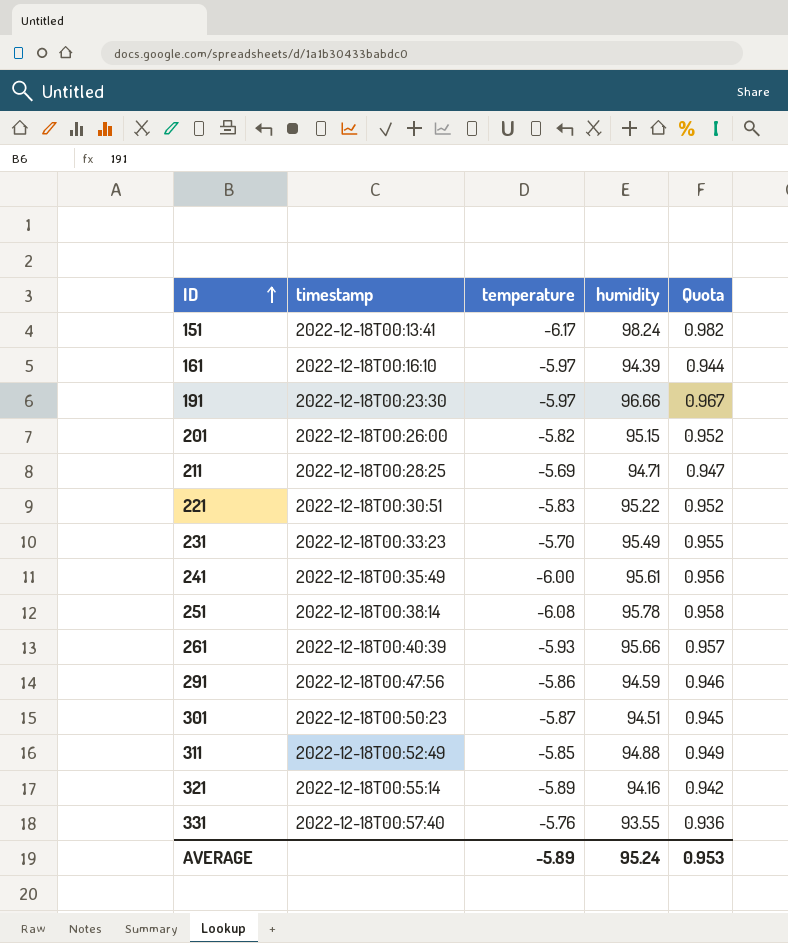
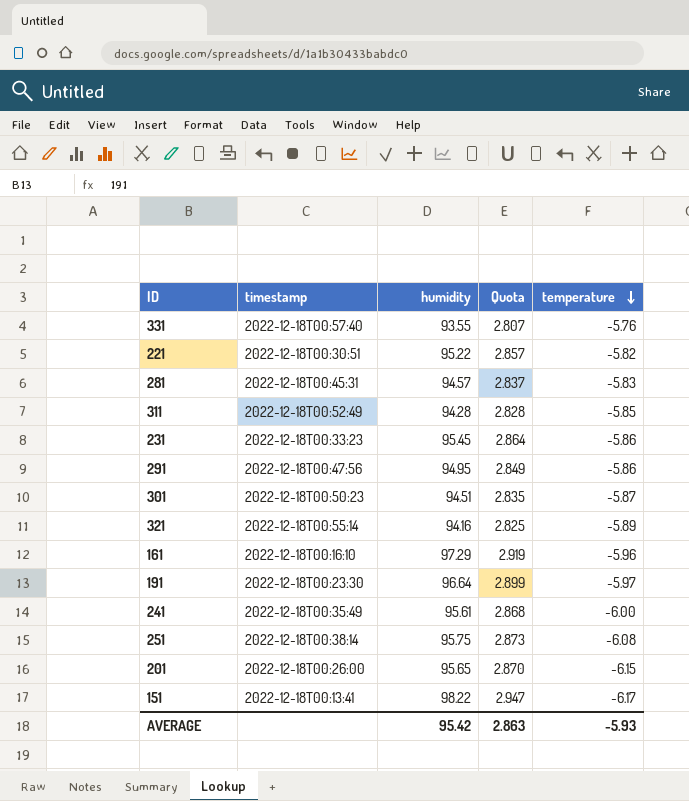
row order: ID ascending -> temperature descending
column Quota | formula: [humidity] * 0.01 -> [humidity] * 0.03
column temperature | position: 3 -> 5
row 211: 2022-12-18T00:28:25 | -5.69 | 94.71 | 0.947 -> none
row 261: 2022-12-18T00:40:39 | -5.93 | 95.66 | 0.957 -> none
221 | temperature: -5.83 -> -5.82
row 281: none -> 2022-12-18T00:45:31 | 94.57 | 2.837 | -5.83
311 | humidity: 94.88 -> 94.28
231 | humidity: 95.49 -> 95.45
231 | temperature: -5.70 -> -5.86
291 | humidity: 94.59 -> 94.95
161 | humidity: 94.39 -> 97.29
161 | temperature: -5.97 -> -5.96
191 | humidity: 96.66 -> 96.64
251 | humidity: 95.78 -> 95.75
201 | humidity: 95.15 -> 95.65
201 | temperature: -5.82 -> -6.15
151 | humidity: 98.24 -> 98.22
AVERAGE | humidity: 95.24 -> 95.42
AVERAGE | Quota: 0.953 -> 2.863
AVERAGE | temperature: -5.89 -> -5.93

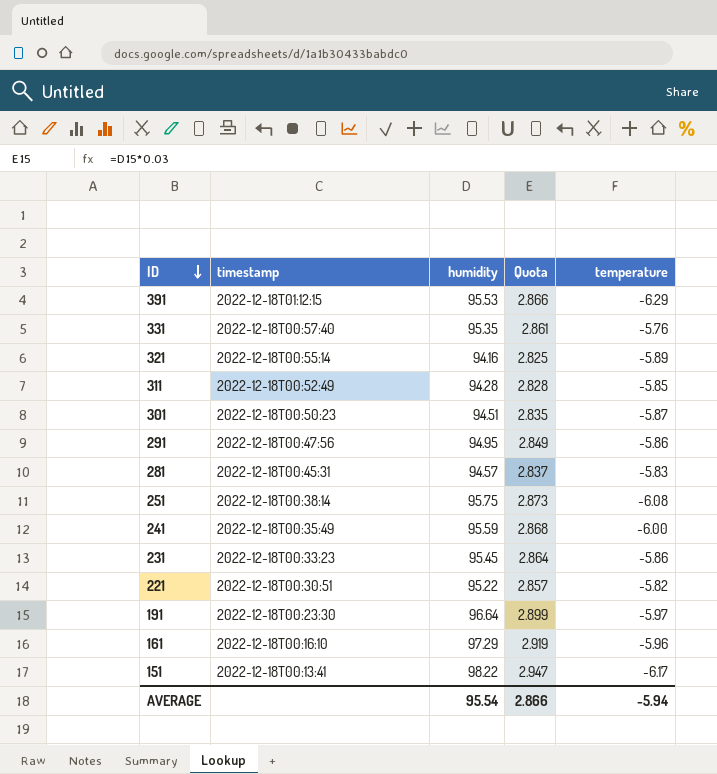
row order: temperature descending -> ID descending
row 201: 2022-12-18T00:26:00 | 95.65 | 2.870 | -6.15 -> none
row 391: none -> 2022-12-18T01:12:15 | 95.53 | 2.866 | -6.29
331 | humidity: 93.55 -> 95.35
331 | Quota: 2.807 -> 2.861
241 | humidity: 95.61 -> 95.59
AVERAGE | humidity: 95.42 -> 95.54
AVERAGE | Quota: 2.863 -> 2.866
AVERAGE | temperature: -5.93 -> -5.94

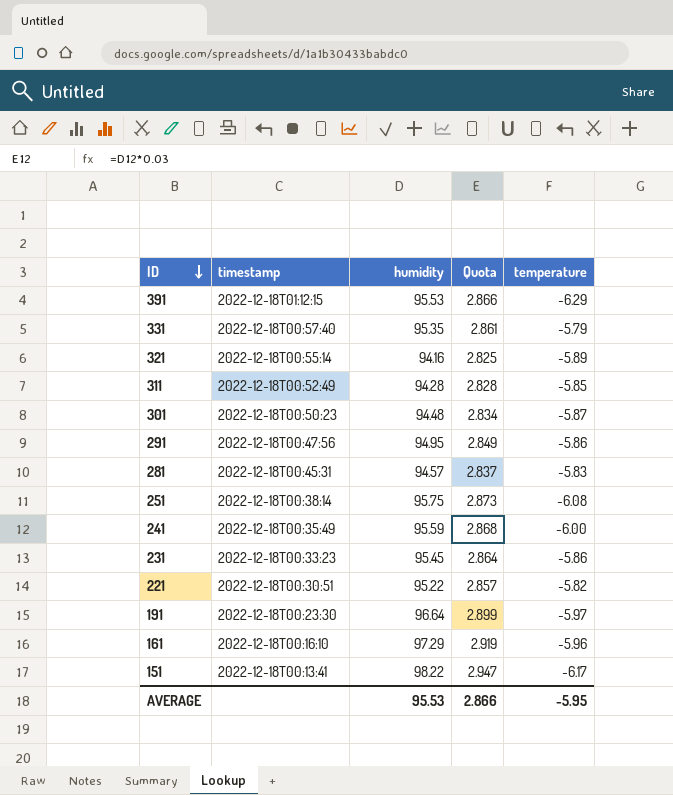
331 | temperature: -5.76 -> -5.79
301 | humidity: 94.51 -> 94.48
301 | Quota: 2.835 -> 2.834
AVERAGE | humidity: 95.54 -> 95.53
AVERAGE | temperature: -5.94 -> -5.95

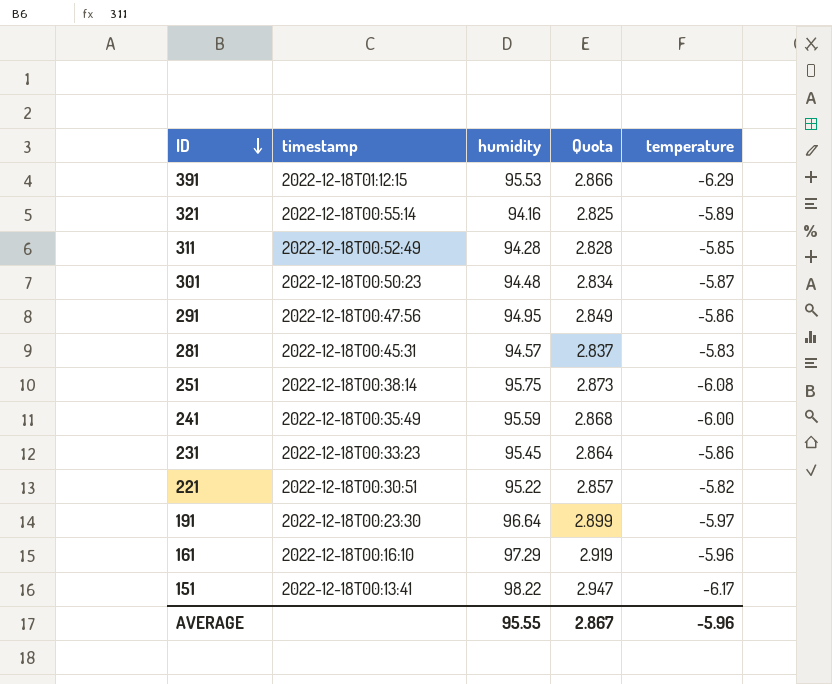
row 331: 2022-12-18T00:57:40 | 95.35 | 2.861 | -5.79 -> none
AVERAGE | humidity: 95.53 -> 95.55
AVERAGE | Quota: 2.866 -> 2.867
AVERAGE | temperature: -5.95 -> -5.96

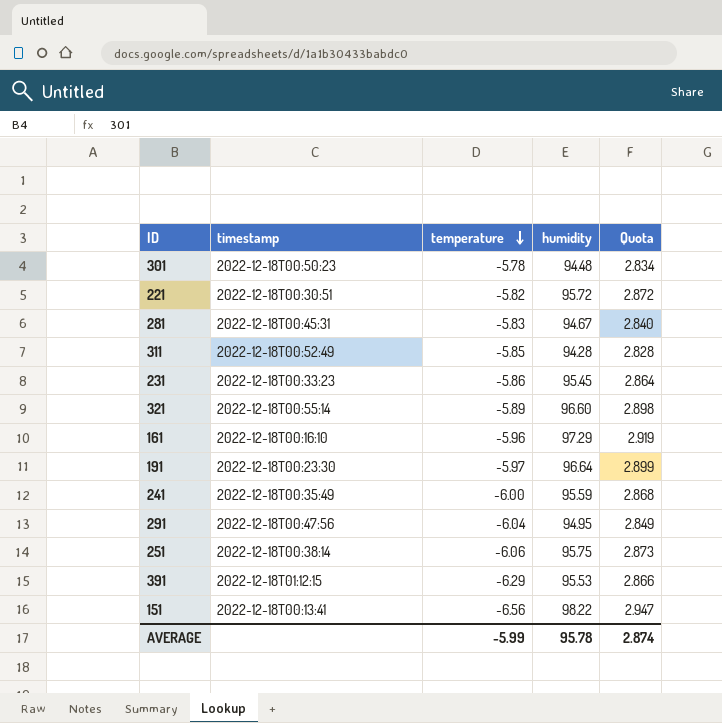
row order: ID descending -> temperature descending
column temperature | position: 5 -> 3
301 | temperature: -5.87 -> -5.78
221 | humidity: 95.22 -> 95.72
221 | Quota: 2.857 -> 2.872
281 | humidity: 94.57 -> 94.67
281 | Quota: 2.837 -> 2.840
321 | humidity: 94.16 -> 96.60
321 | Quota: 2.825 -> 2.898
291 | temperature: -5.86 -> -6.04
251 | temperature: -6.08 -> -6.06
151 | temperature: -6.17 -> -6.56
AVERAGE | temperature: -5.96 -> -5.99
AVERAGE | humidity: 95.55 -> 95.78
AVERAGE | Quota: 2.867 -> 2.874

